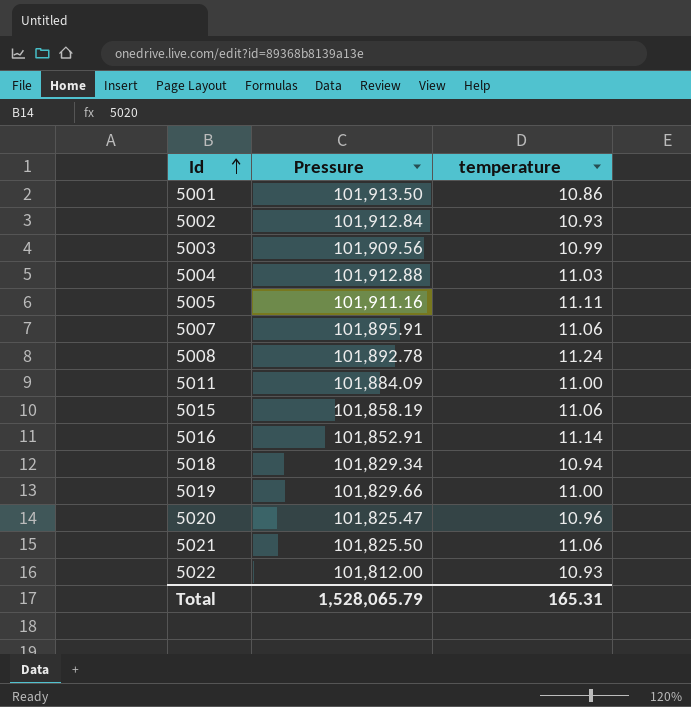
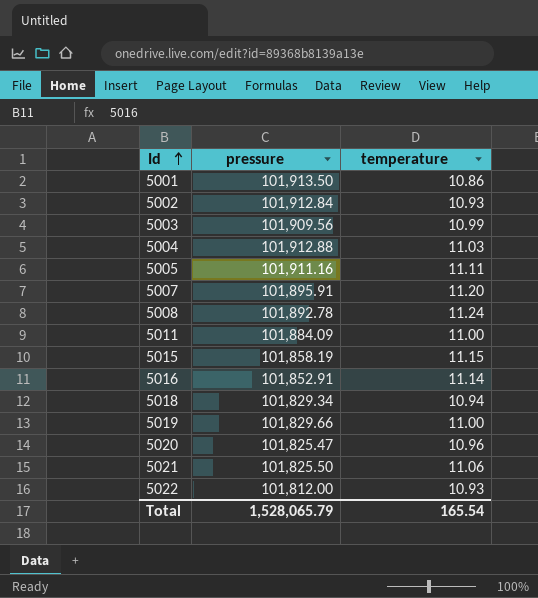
column name: Pressure -> pressure
5007 | temperature: 11.06 -> 11.20
5015 | temperature: 11.06 -> 11.15
Total | temperature: 165.31 -> 165.54

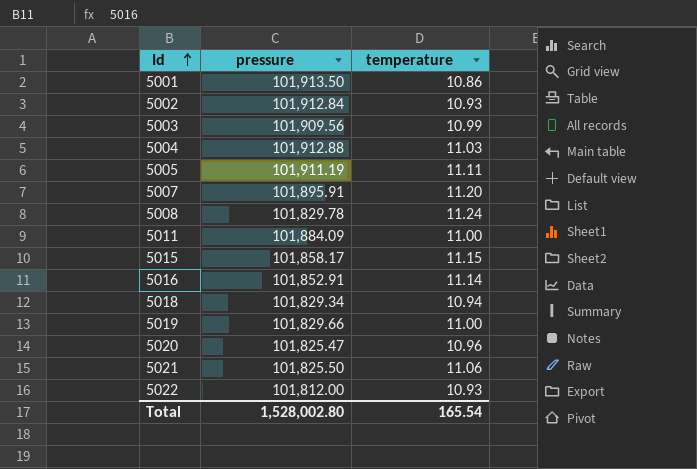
5005 | pressure: 101,911.16 -> 101,911.19
5008 | pressure: 101,892.78 -> 101,829.78
5015 | pressure: 101,858.19 -> 101,858.17
Total | pressure: 1,528,065.79 -> 1,528,002.80

